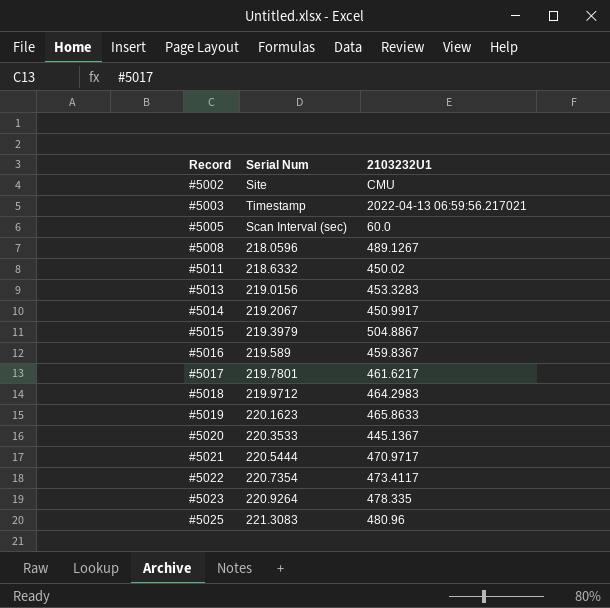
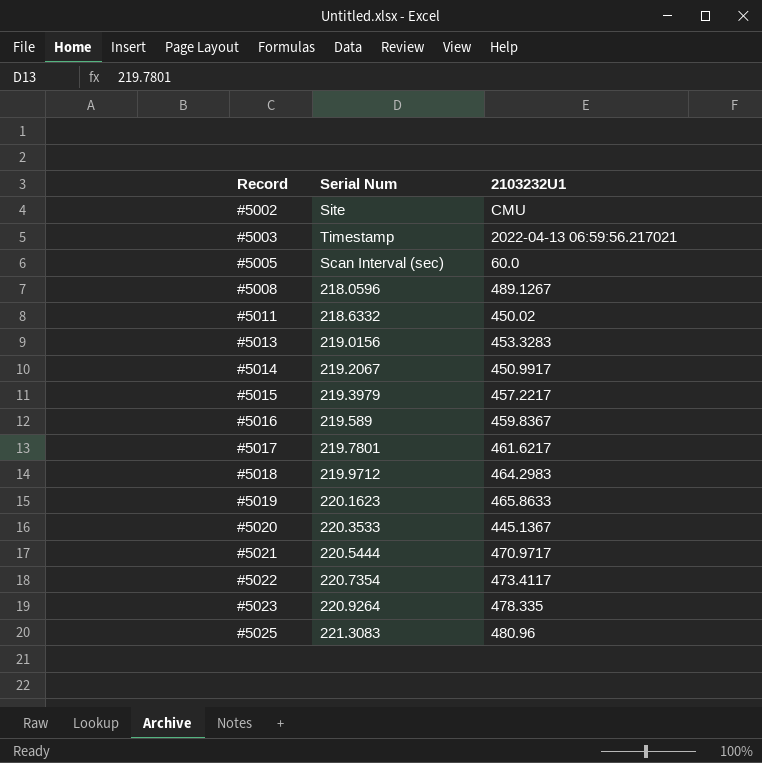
#5015 | 2103232U1: 504.8867 -> 457.2217

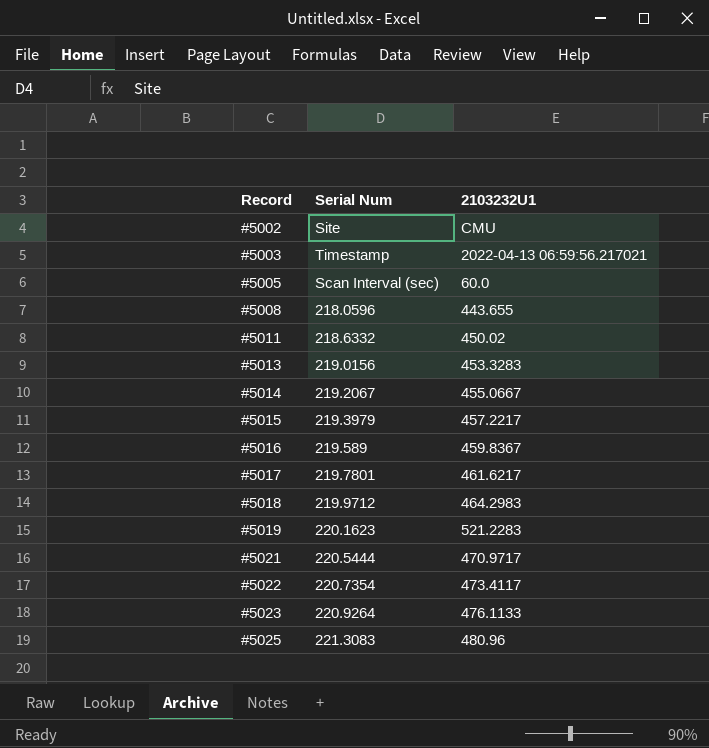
row #5020: 220.3533 | 445.1367 -> none
#5008 | 2103232U1: 489.1267 -> 443.655
#5014 | 2103232U1: 450.9917 -> 455.0667
#5019 | 2103232U1: 465.8633 -> 521.2283
#5023 | 2103232U1: 478.335 -> 476.1133

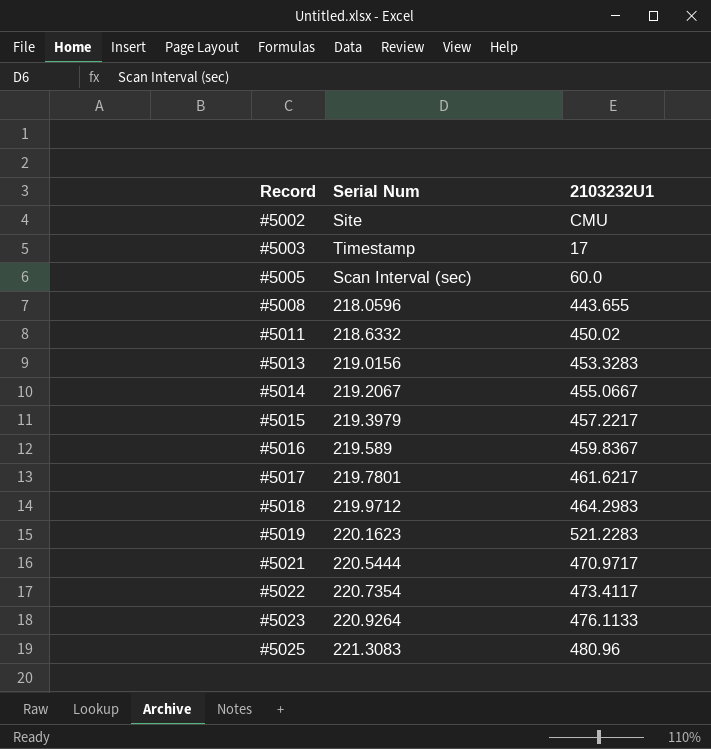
#5003 | 2103232U1: 2022-04-13 06:59:56.217021 -> 17

